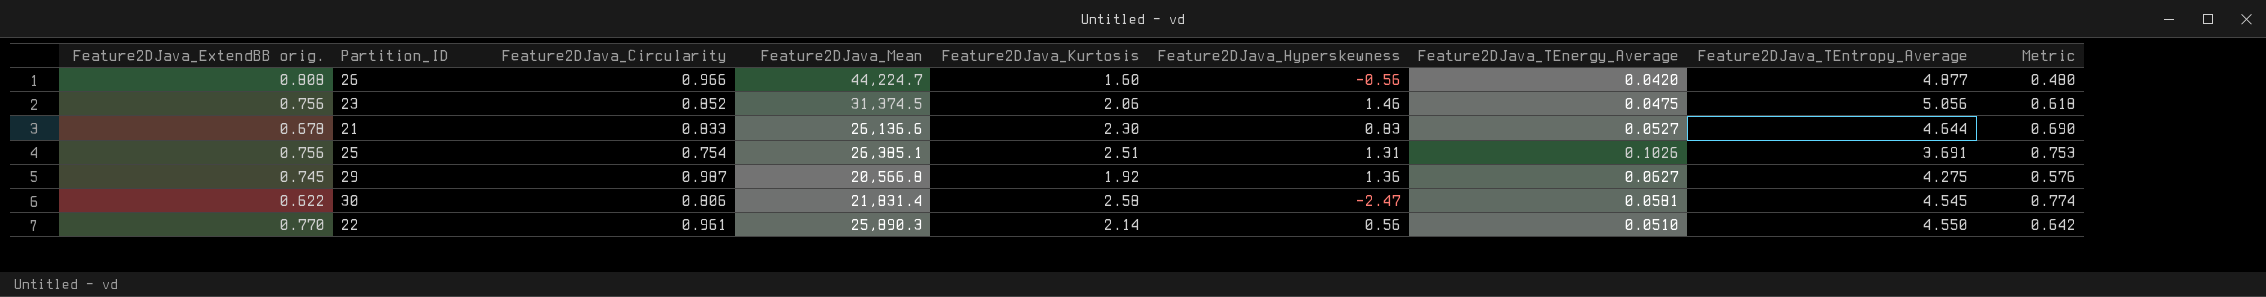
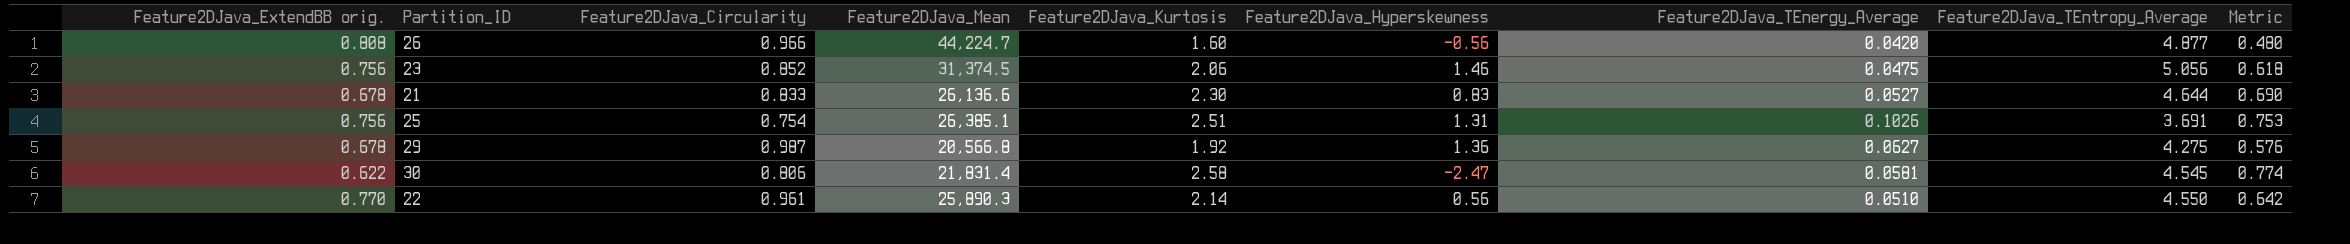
29 | Feature2DJava_ExtendBB orig.: 0.745 -> 0.678

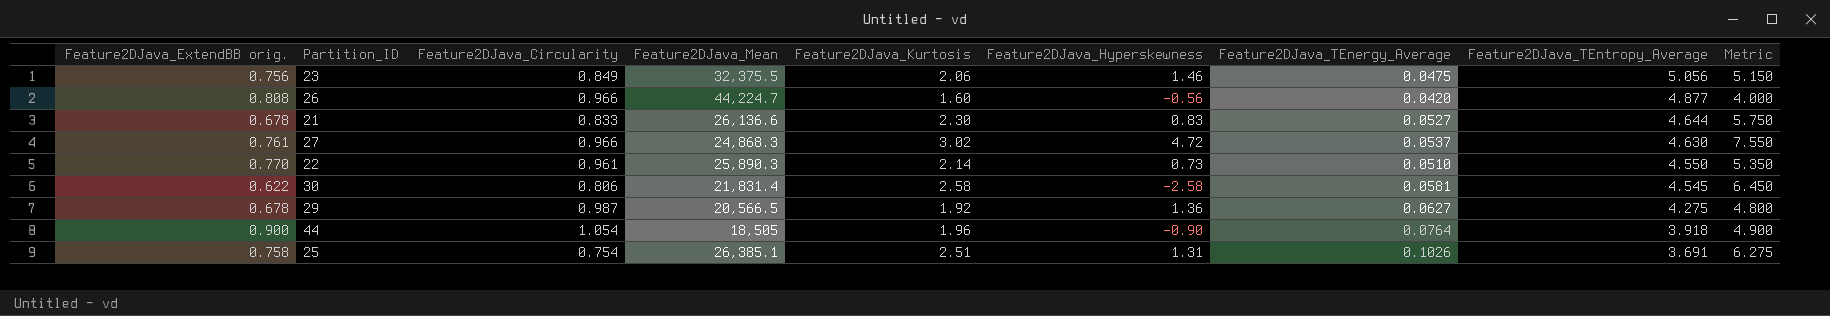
row order: none -> Feature2DJava_TEntropy_Average descending
column Metric | formula: [Feature2DJava_Kurtosis] * 0.3 -> [Feature2DJava_Kurtosis] * 2.5
23 | Feature2DJava_Circularity: 0.852 -> 0.849
23 | Feature2DJava_Mean: 31,374.5 -> 32,375.5
row 27: none -> 0.761 | 0.966 | 24,868.3 | 3.02 | 4.72 | 0.0537 | 4.630 | 7.550
22 | Feature2DJava_Hyperskewness: 0.56 -> 0.73
30 | Feature2DJava_Hyperskewness: -2.47 -> -2.58
29 | Feature2DJava_Mean: 20,566.8 -> 20,566.5
row 44: none -> 0.900 | 1.054 | 18,505 | 1.96 | -0.90 | 0.0764 | 3.918 | 4.900
25 | Feature2DJava_ExtendBB orig.: 0.756 -> 0.758

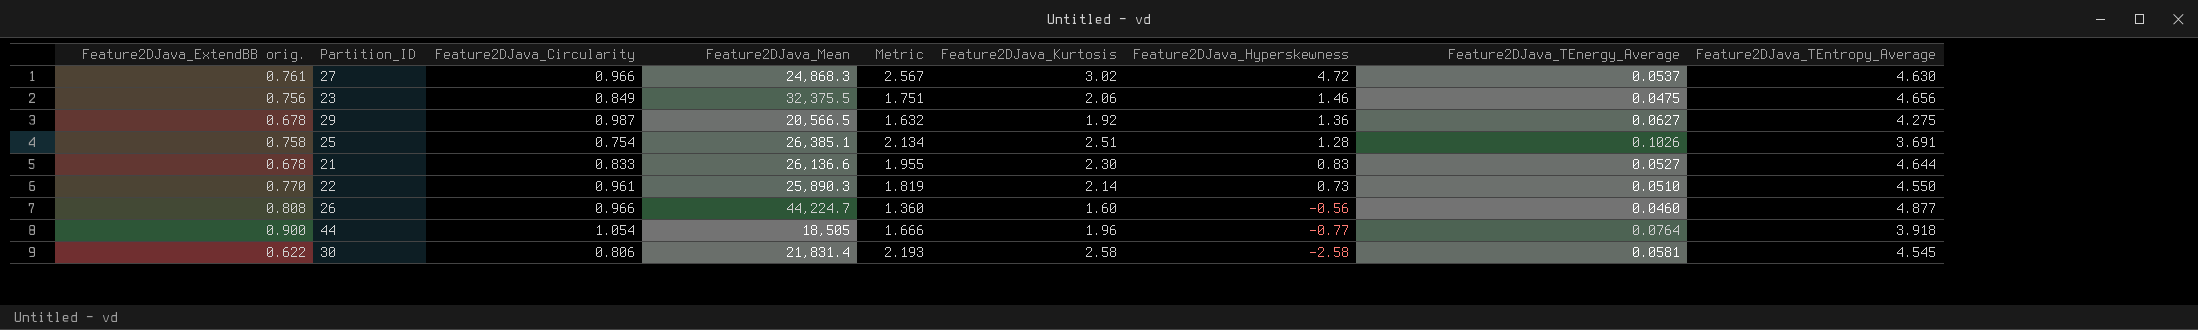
row order: Feature2DJava_TEntropy_Average descending -> Feature2DJava_Hyperskewness descending
column Metric | formula: [Feature2DJava_Kurtosis] * 2.5 -> [Feature2DJava_Kurtosis] * 0.85
column Metric | position: 9 -> 5
23 | Feature2DJava_TEntropy_Average: 5.056 -> 4.656
25 | Feature2DJava_Hyperskewness: 1.31 -> 1.28
26 | Feature2DJava_TEnergy_Average: 0.0420 -> 0.0460
44 | Feature2DJava_Hyperskewness: -0.90 -> -0.77

